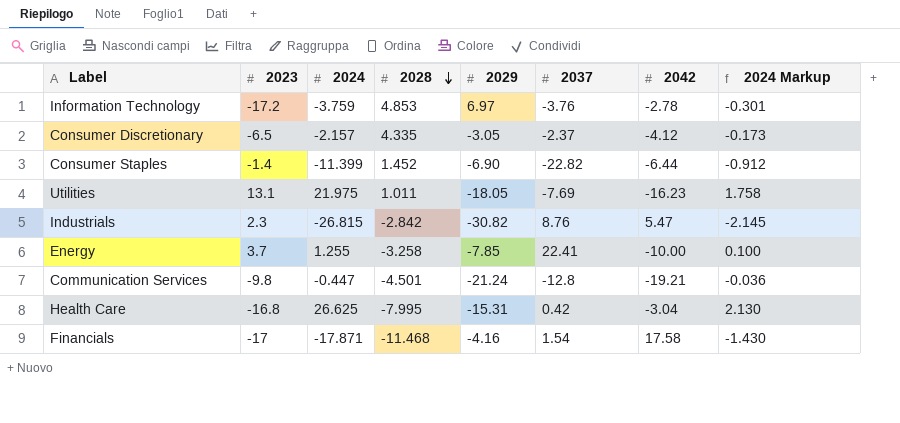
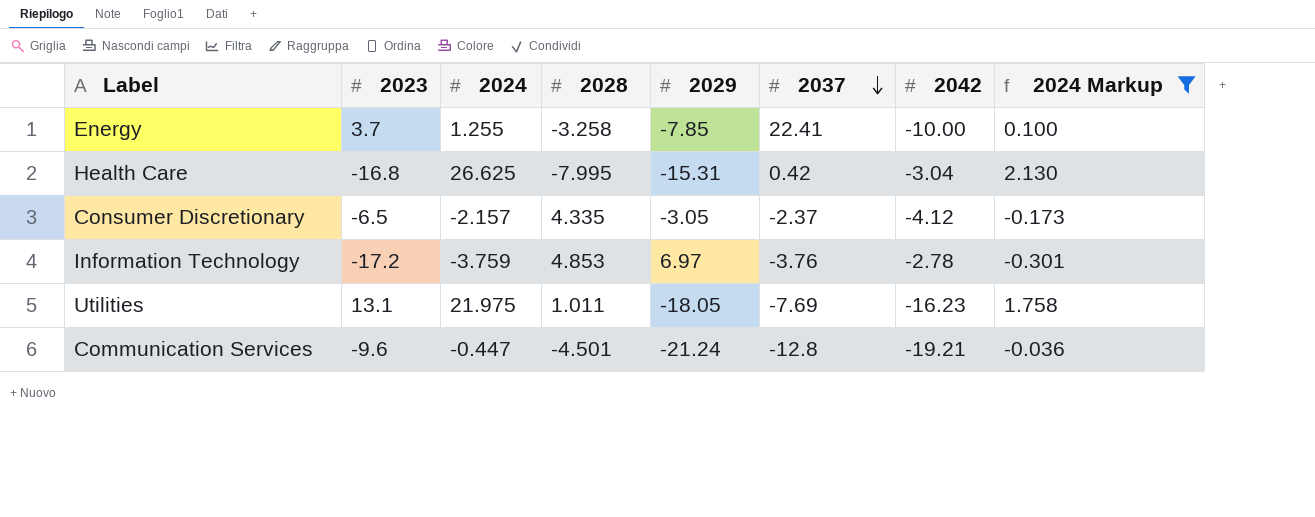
filter: none -> 2024 Markup >= -0.301
row order: 2028 descending -> 2037 descending
Communication Services | 2023: -9.8 -> -9.6

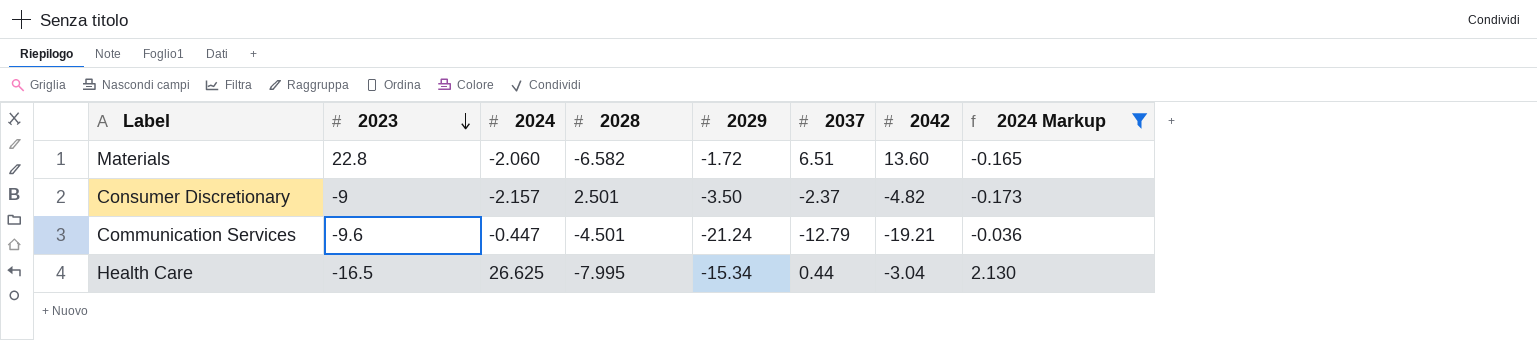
row order: 2037 descending -> 2023 descending
row Energy: 3.7 | 1.255 | -3.258 | -7.85 | 22.41 | -10.00 | 0.100 -> none
row Information Technology: -17.2 | -3.759 | 4.853 | 6.97 | -3.76 | -2.78 | -0.301 -> none
row Utilities: 13.1 | 21.975 | 1.011 | -18.05 | -7.69 | -16.23 | 1.758 -> none
row Materials: none -> 22.8 | -2.060 | -6.582 | -1.72 | 6.51 | 13.60 | -0.165
Consumer Discretionary | 2023: -6.5 -> -9
Consumer Discretionary | 2028: 4.335 -> 2.501
Consumer Discretionary | 2029: -3.05 -> -3.50
Consumer Discretionary | 2042: -4.12 -> -4.82
Communication Services | 2037: -12.8 -> -12.79
Health Care | 2023: -16.8 -> -16.5
Health Care | 2029: -15.31 -> -15.34
Health Care | 2037: 0.42 -> 0.44

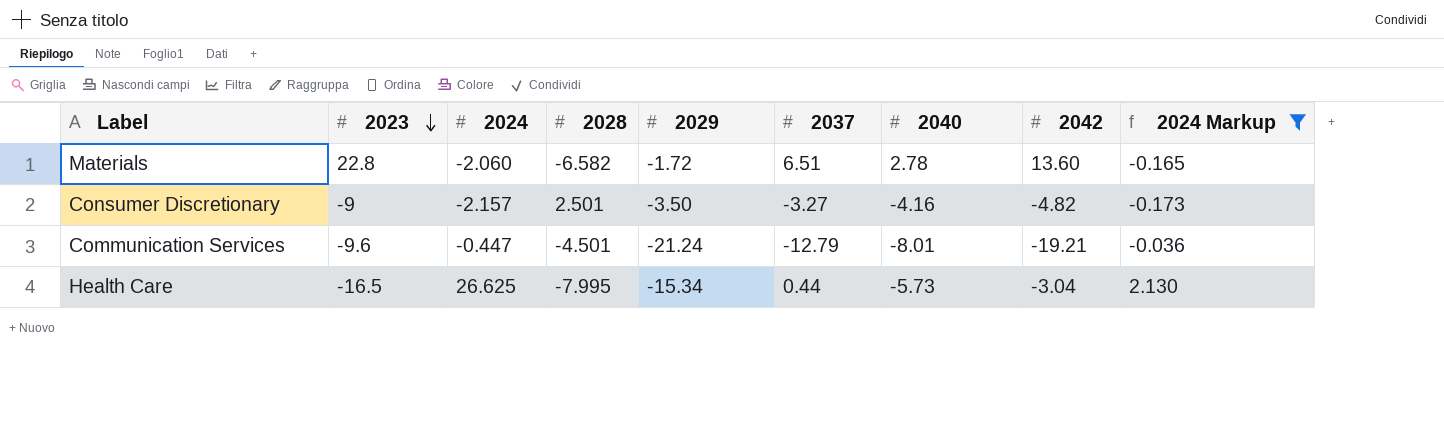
column 2040 | position: none -> 7
Consumer Discretionary | 2037: -2.37 -> -3.27

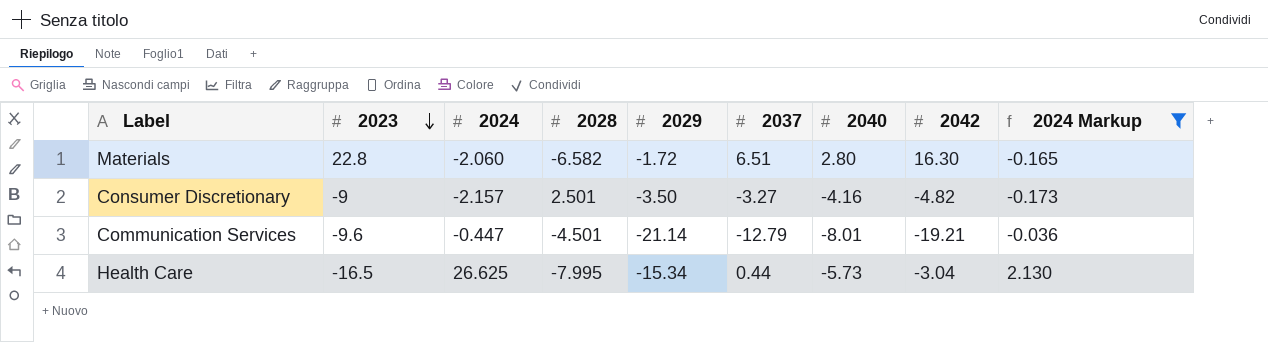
Materials | 2040: 2.78 -> 2.80
Materials | 2042: 13.60 -> 16.30
Communication Services | 2029: -21.24 -> -21.14

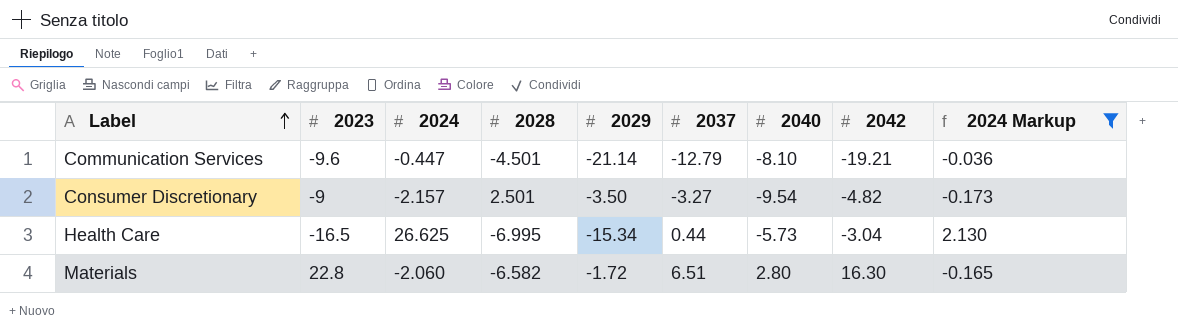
row order: 2023 descending -> Label ascending
Communication Services | 2040: -8.01 -> -8.10
Consumer Discretionary | 2040: -4.16 -> -9.54
Health Care | 2028: -7.995 -> -6.995

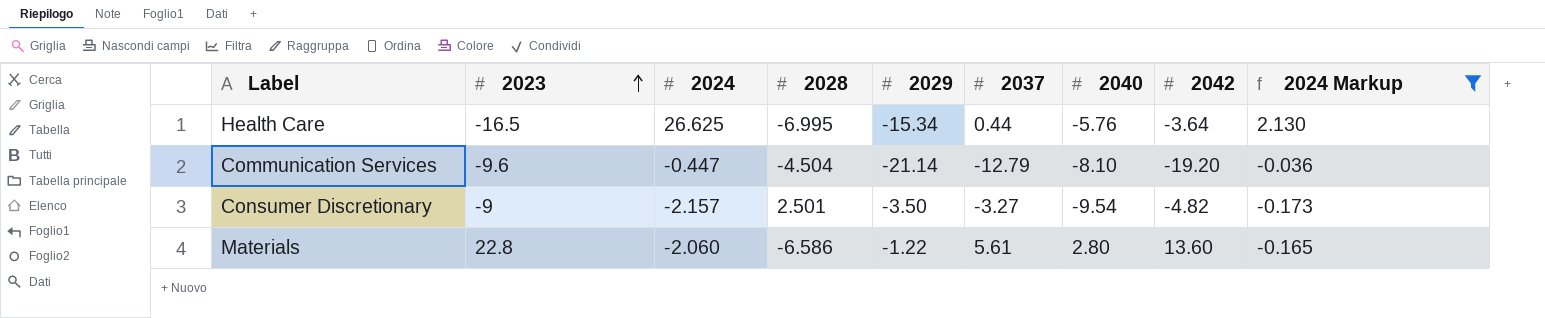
row order: Label ascending -> 2023 ascending
Health Care | 2040: -5.73 -> -5.76
Health Care | 2042: -3.04 -> -3.64
Communication Services | 2028: -4.501 -> -4.504
Communication Services | 2042: -19.21 -> -19.20
Materials | 2028: -6.582 -> -6.586
Materials | 2029: -1.72 -> -1.22
Materials | 2037: 6.51 -> 5.61
Materials | 2042: 16.30 -> 13.60

